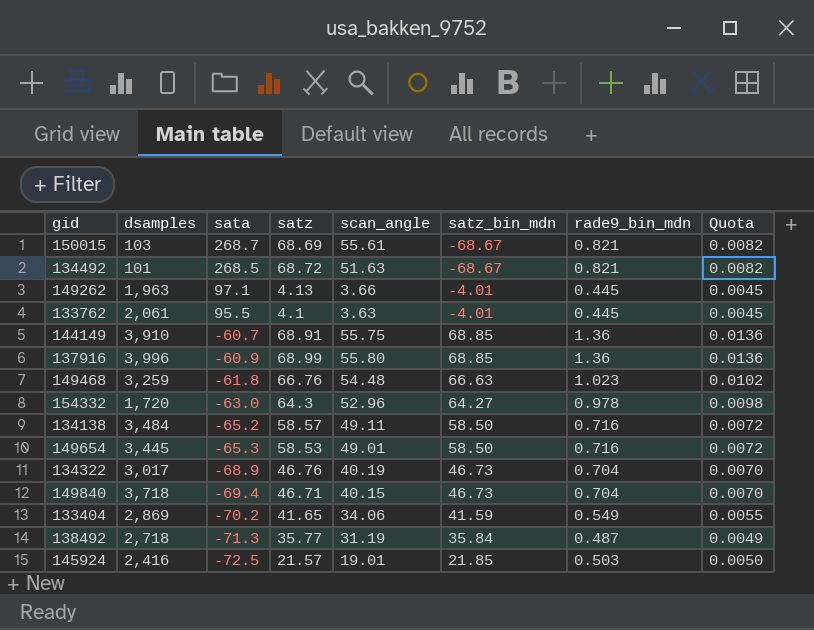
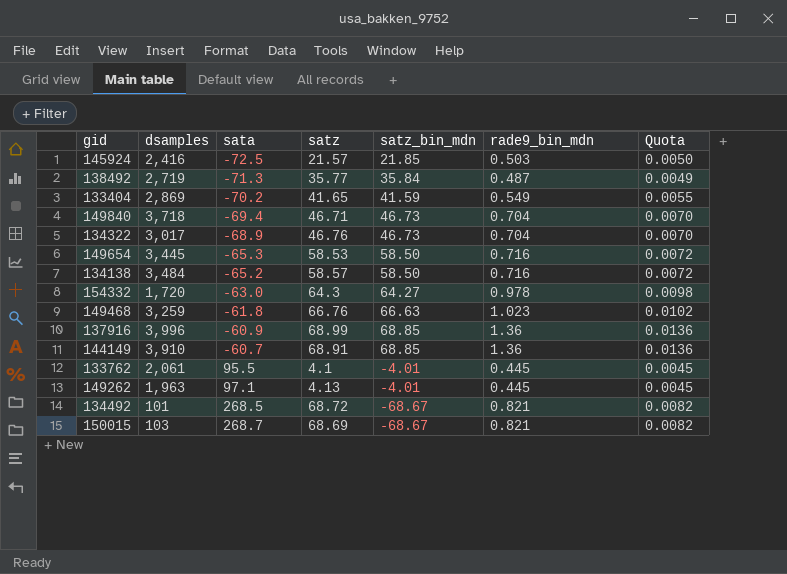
row order: sata descending -> sata ascending
column scan_angle | position: 5 -> none
138492 | dsamples: 2,718 -> 2,719

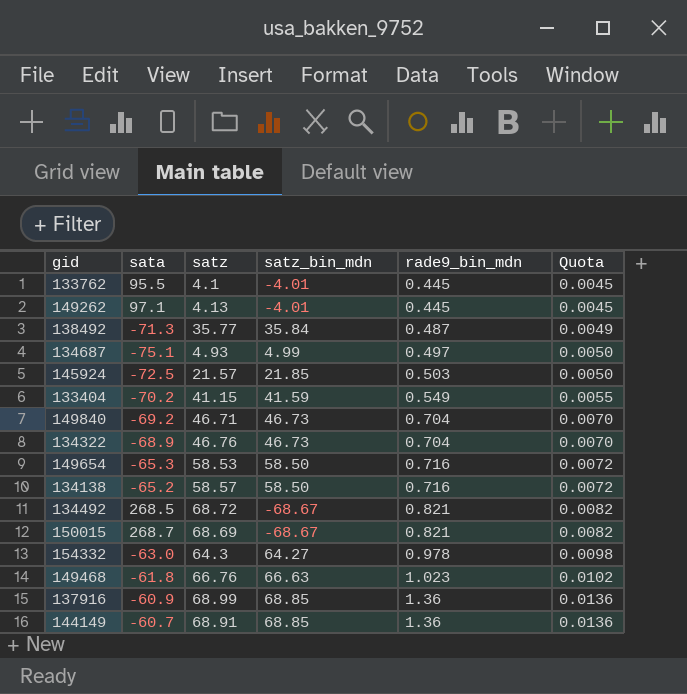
row order: sata ascending -> rade9_bin_mdn ascending
column dsamples | position: 2 -> none
row 134687: none -> -75.1 | 4.93 | 4.99 | 0.497 | 0.0050
133404 | satz: 41.65 -> 41.15
149840 | sata: -69.4 -> -69.2

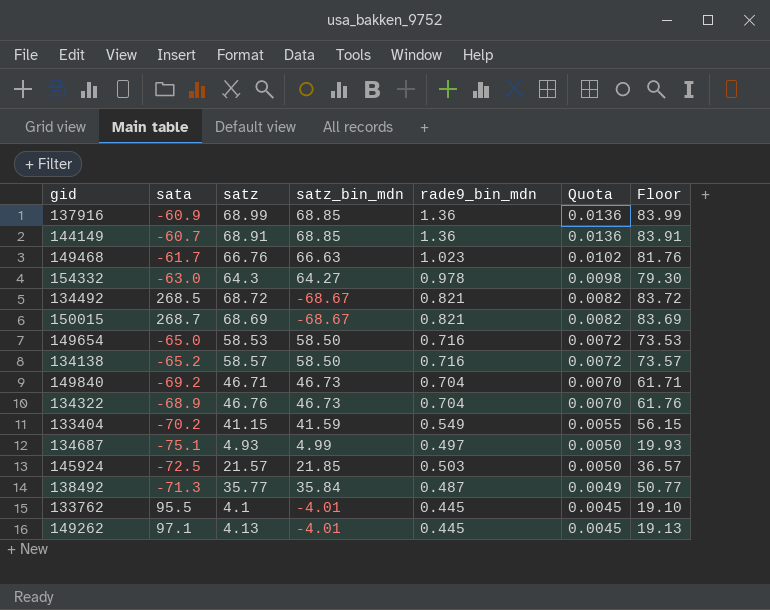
row order: rade9_bin_mdn ascending -> Quota descending
column Floor | formula: none -> [satz] + 15
149468 | sata: -61.8 -> -61.7
149654 | sata: -65.3 -> -65.0

